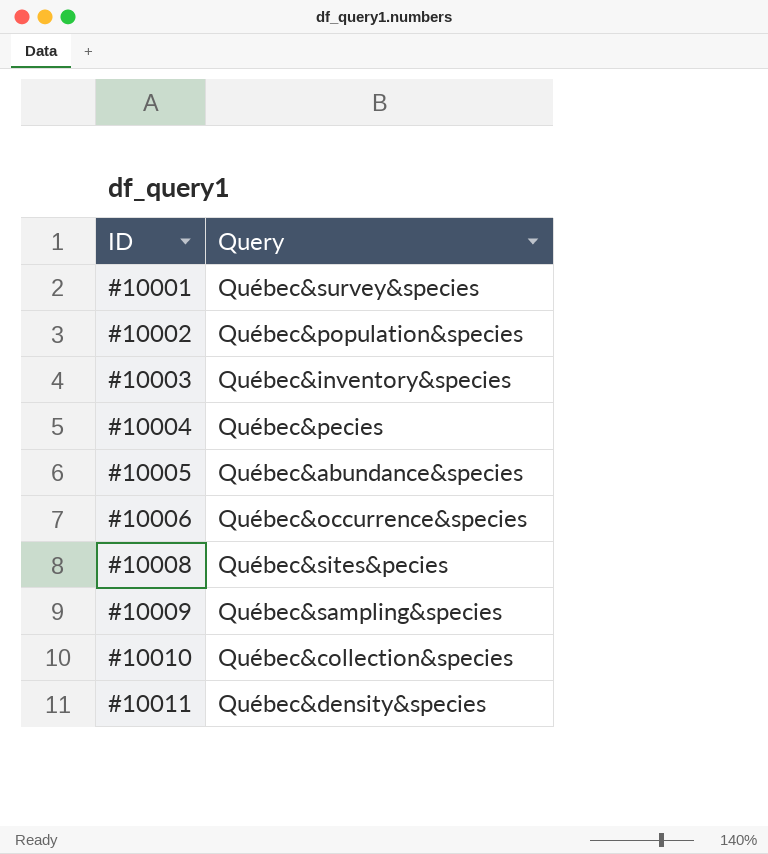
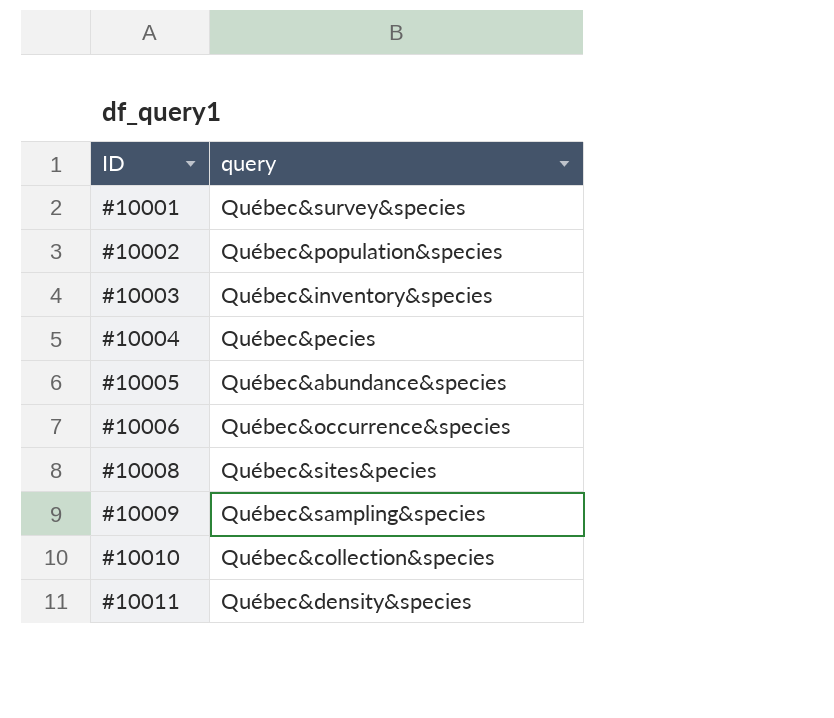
column name: Query -> query

